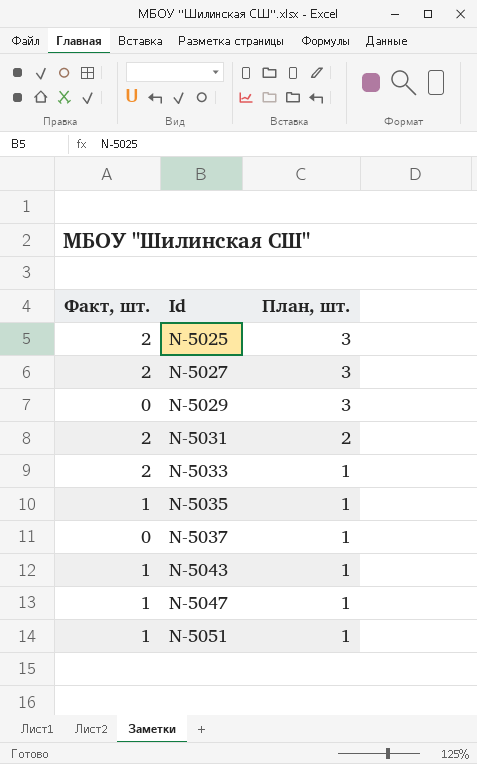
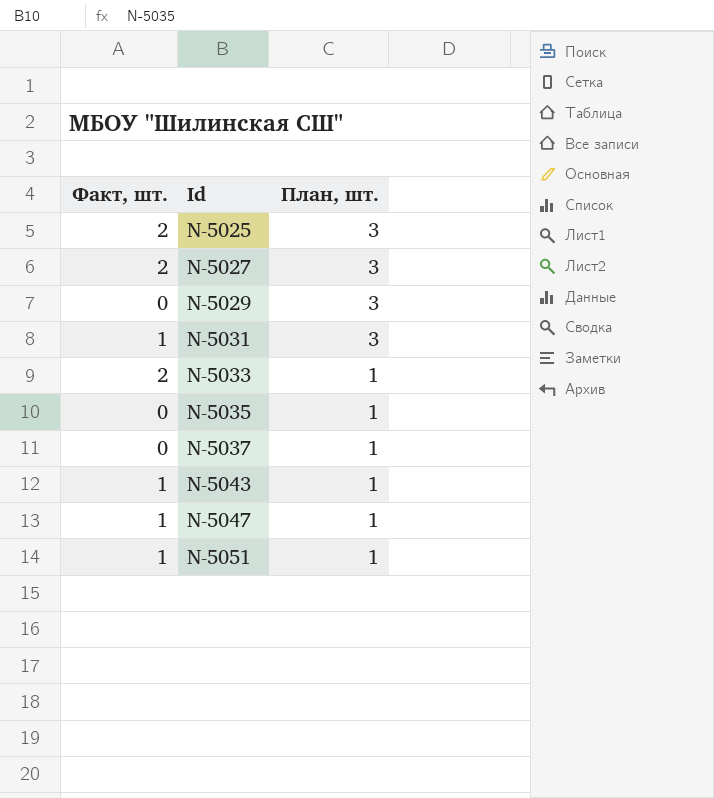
N-5031 | Факт, шт.: 2 -> 1
N-5031 | План, шт.: 2 -> 3
N-5035 | Факт, шт.: 1 -> 0

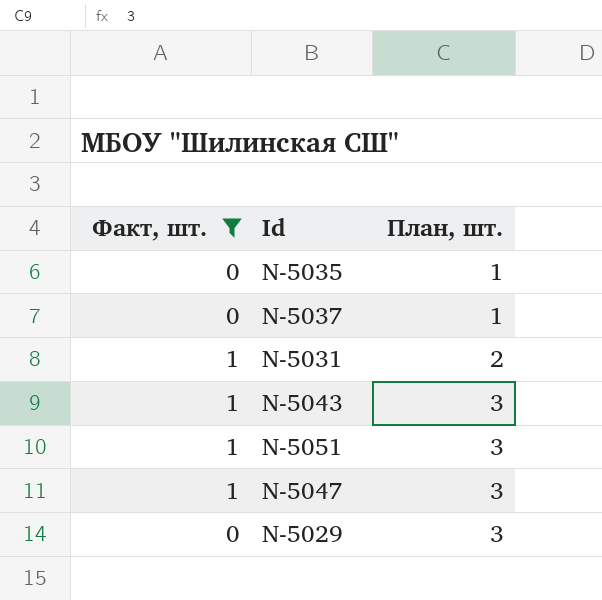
filter: none -> Факт, шт. != 2
row order: Id ascending -> План, шт. ascending
N-5031 | План, шт.: 3 -> 2
N-5043 | План, шт.: 1 -> 3
N-5051 | План, шт.: 1 -> 3
N-5047 | План, шт.: 1 -> 3

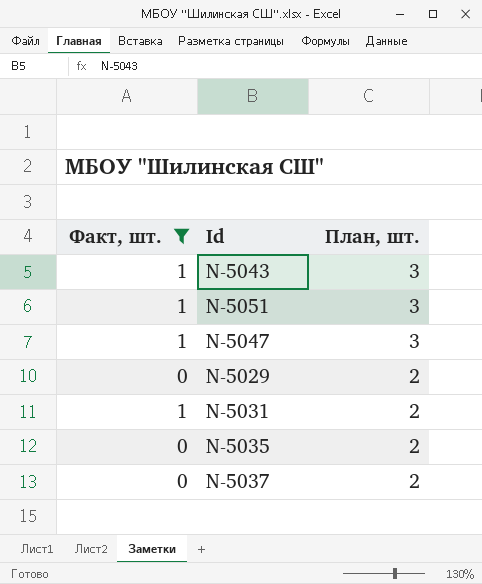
row order: План, шт. ascending -> План, шт. descending
N-5029 | План, шт.: 3 -> 2
N-5035 | План, шт.: 1 -> 2
N-5037 | План, шт.: 1 -> 2

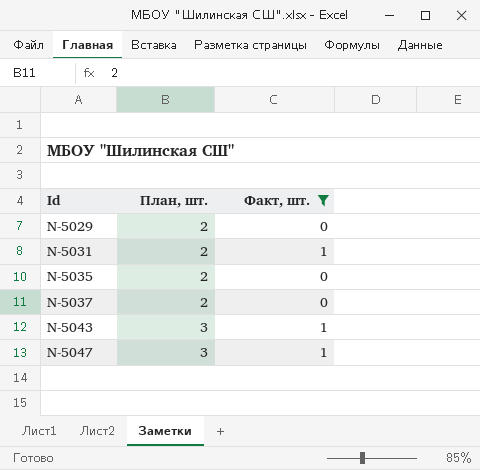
row order: План, шт. descending -> Id ascending
column Факт, шт. | position: 1 -> 3
row N-5051: 1 | 3 -> none

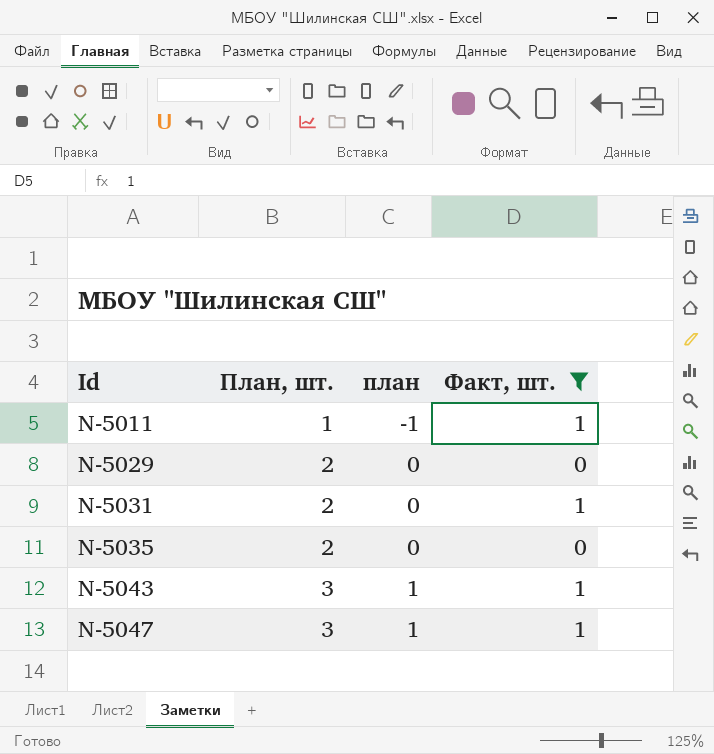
column план | formula: none -> [План, шт.] - 2
row N-5037: 2 | 0 -> none
row N-5011: none -> 1 | -1 | 1

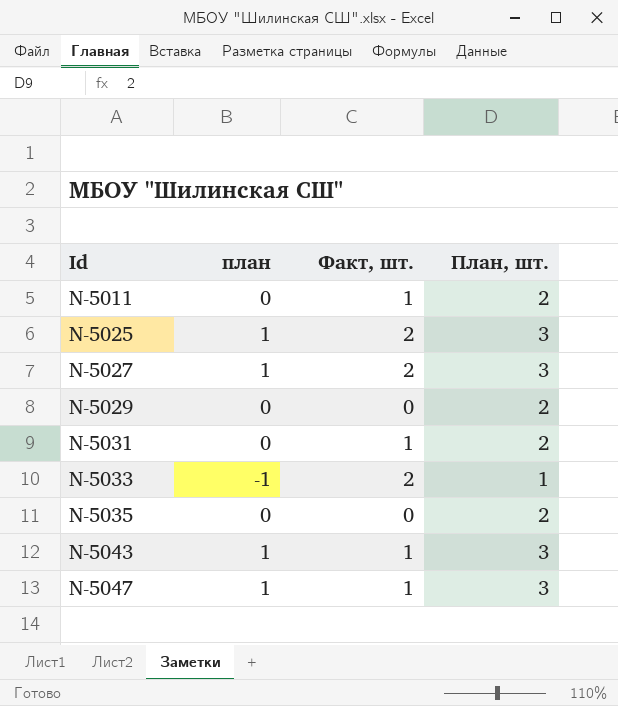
filter: Факт, шт. != 2 -> none
column План, шт. | position: 2 -> 4
N-5011 | план: -1 -> 0
N-5011 | План, шт.: 1 -> 2

